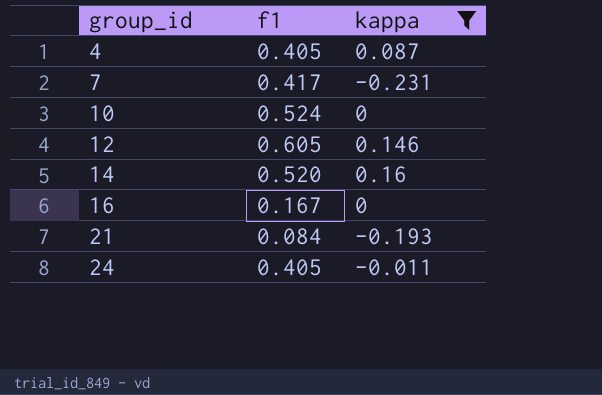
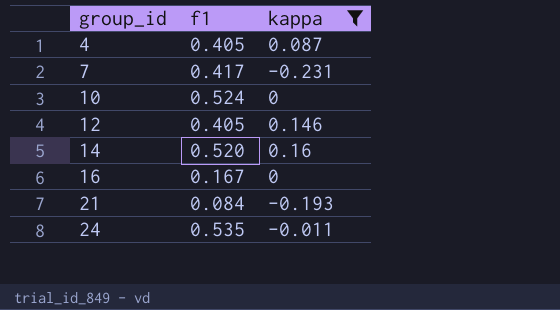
12 | f1: 0.605 -> 0.405
24 | f1: 0.405 -> 0.535

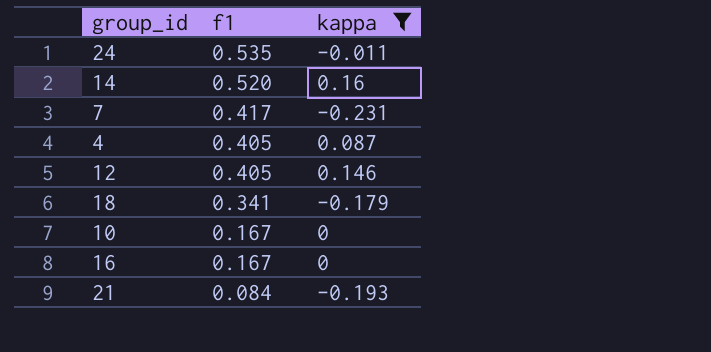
row order: group_id ascending -> f1 descending
row 18: none -> 0.341 | -0.179
10 | f1: 0.524 -> 0.167

